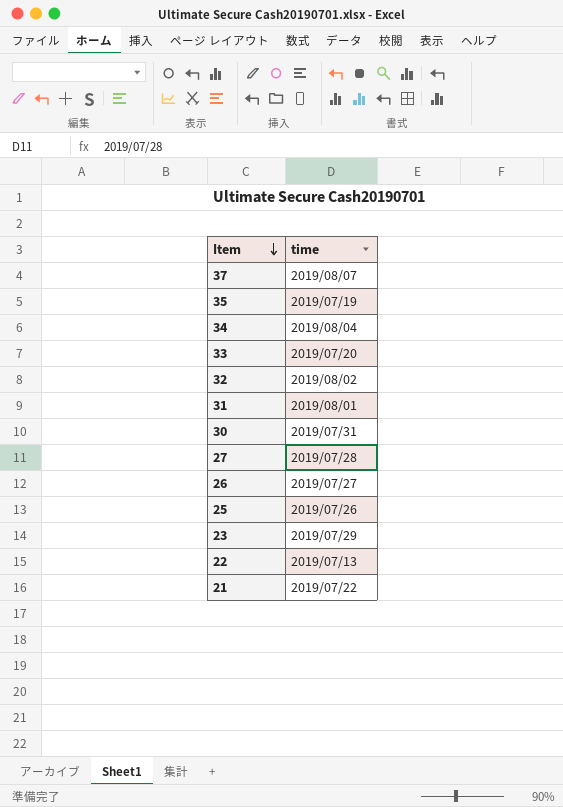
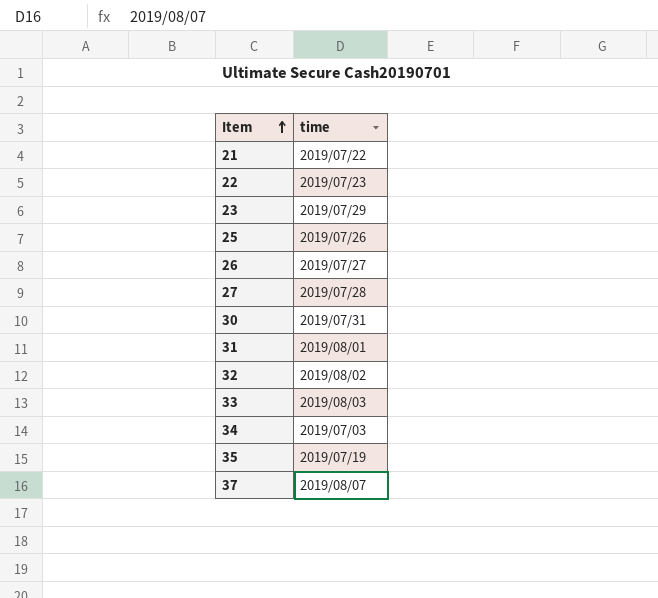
row order: Item descending -> Item ascending
22 | time: 2019/07/13 -> 2019/07/23
33 | time: 2019/07/20 -> 2019/08/03
34 | time: 2019/08/04 -> 2019/07/03

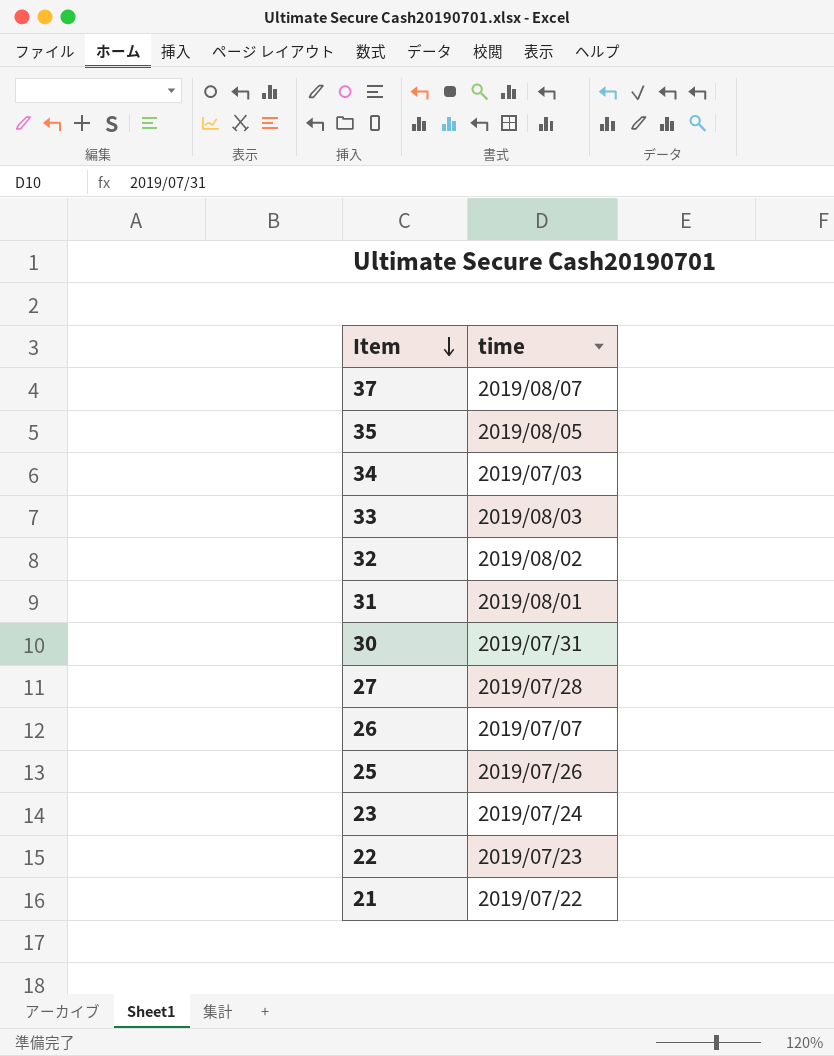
row order: Item ascending -> Item descending
35 | time: 2019/07/19 -> 2019/08/05
26 | time: 2019/07/27 -> 2019/07/07
23 | time: 2019/07/29 -> 2019/07/24

